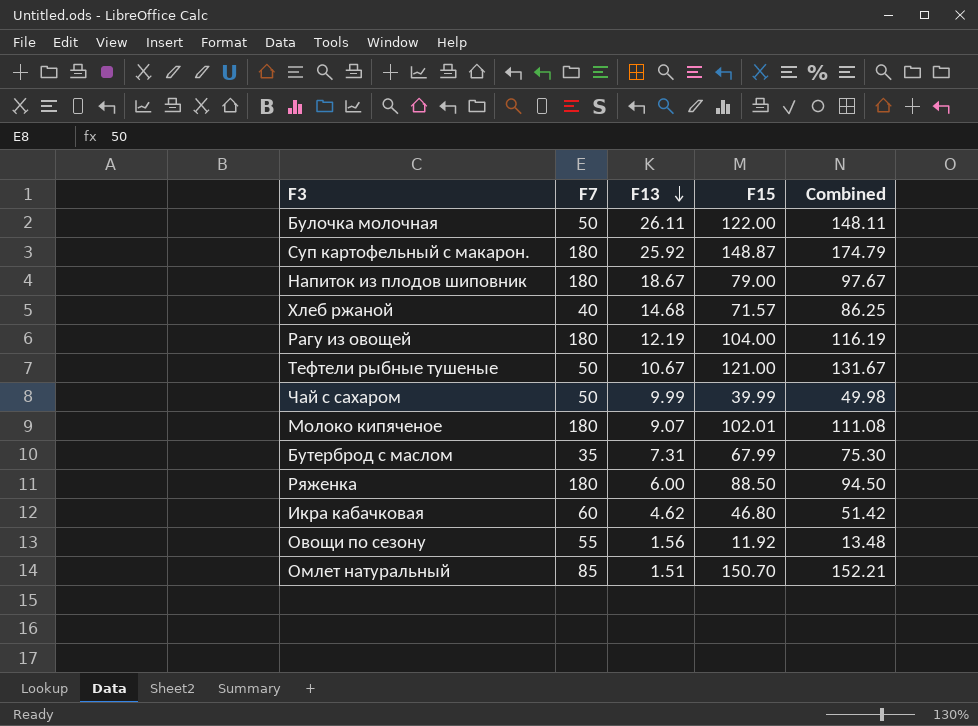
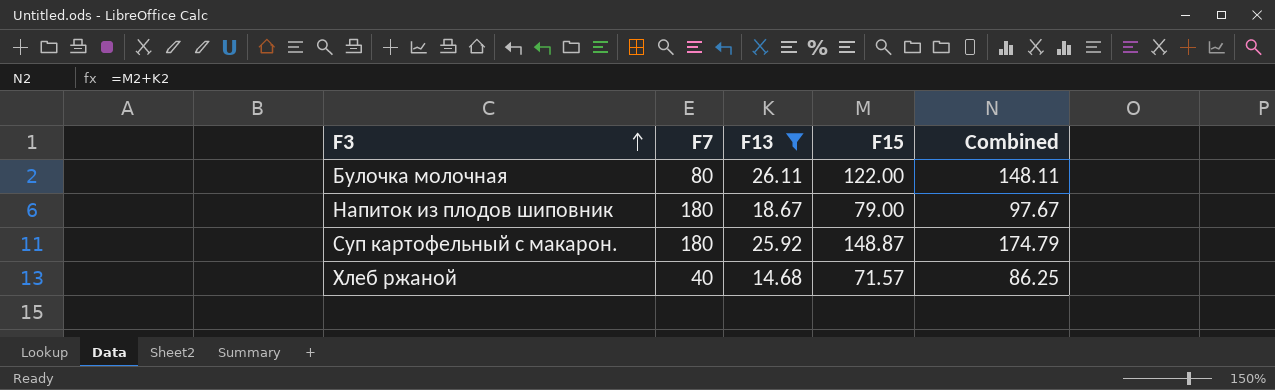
filter: none -> F13 >= 14.68
row order: F13 descending -> F3 ascending
Булочка молочная | F7: 50 -> 80

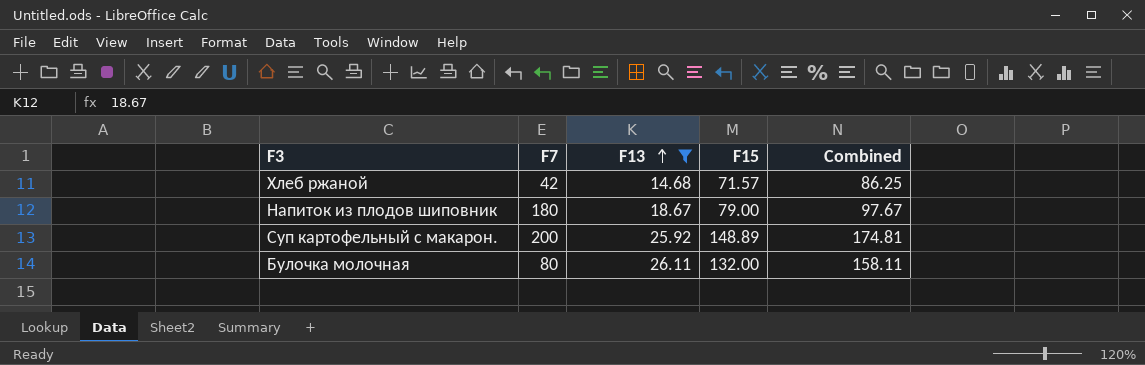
row order: F3 ascending -> F13 ascending
Хлеб ржаной | F7: 40 -> 42
Суп картофельный с макарон. | F7: 180 -> 200
Суп картофельный с макарон. | F15: 148.87 -> 148.89
Суп картофельный с макарон. | Combined: 174.79 -> 174.81
Булочка молочная | F15: 122.00 -> 132.00
Булочка молочная | Combined: 148.11 -> 158.11

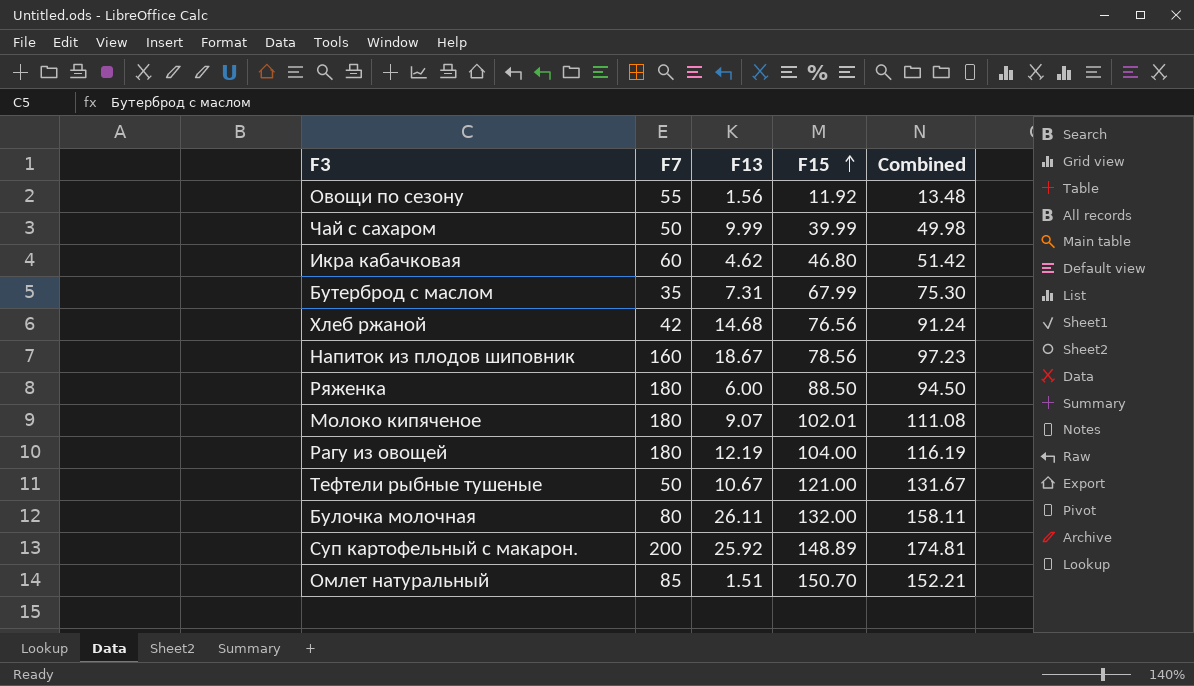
filter: F13 >= 14.68 -> none
row order: F13 ascending -> F15 ascending
Хлеб ржаной | F15: 71.57 -> 76.56
Хлеб ржаной | Combined: 86.25 -> 91.24
Напиток из плодов шиповник | F7: 180 -> 160
Напиток из плодов шиповник | F15: 79.00 -> 78.56
Напиток из плодов шиповник | Combined: 97.67 -> 97.23

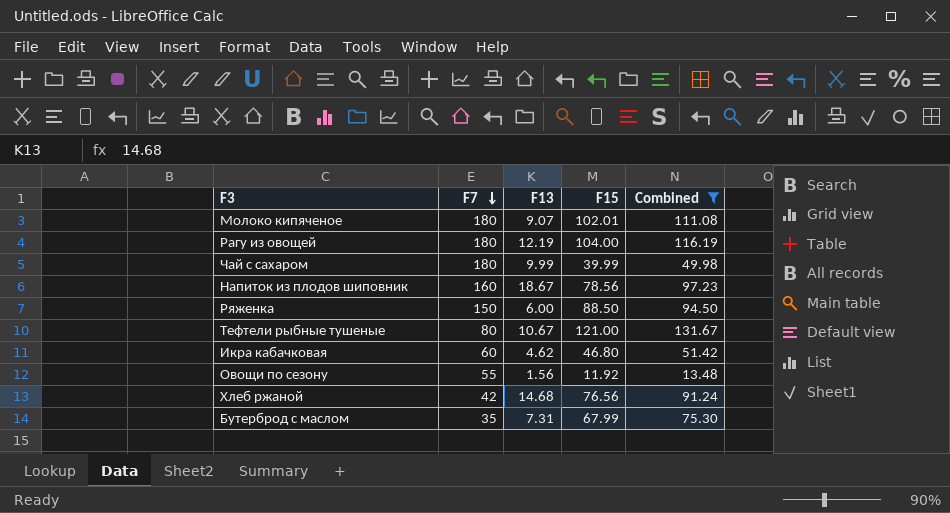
filter: none -> Combined <= 131.67
row order: F15 ascending -> F7 descending
Чай с сахаром | F7: 50 -> 180
Ряженка | F7: 180 -> 150
Тефтели рыбные тушеные | F7: 50 -> 80

